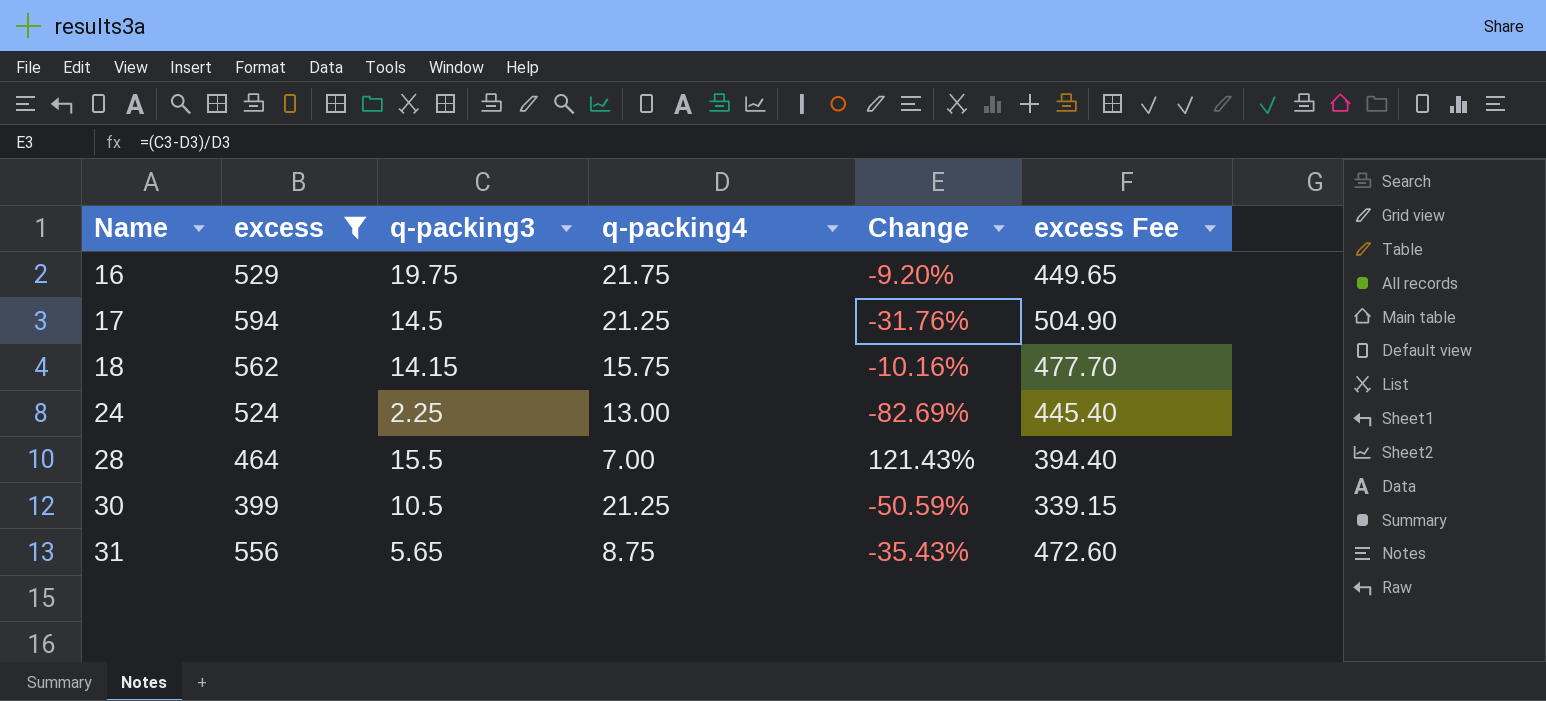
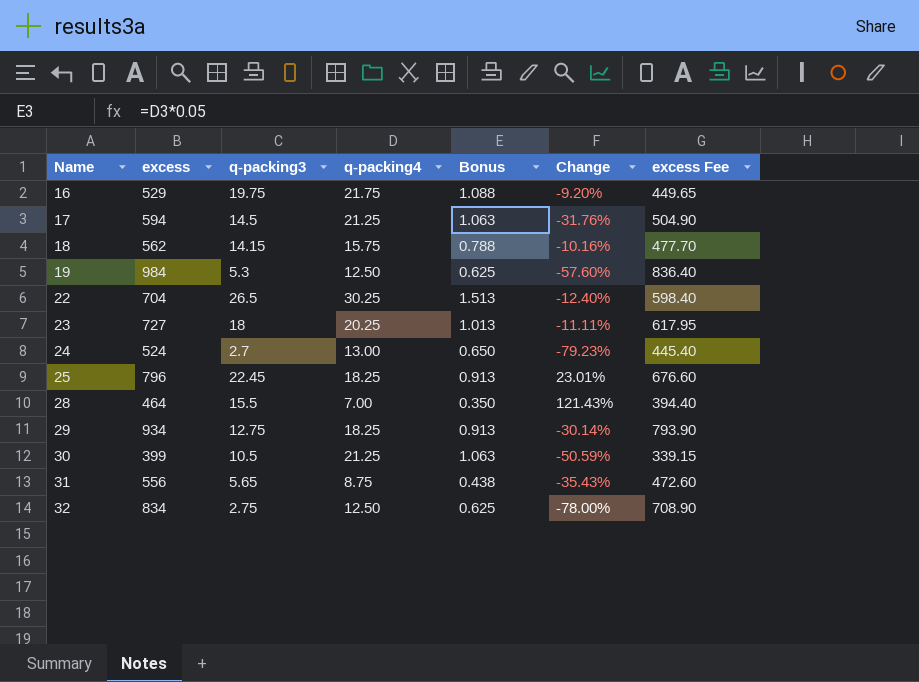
filter: excess <= 594 -> none
column Bonus | formula: none -> [q-packing4] * 0.05
24 | q-packing3: 2.25 -> 2.7
24 | Change: -82.69% -> -79.23%

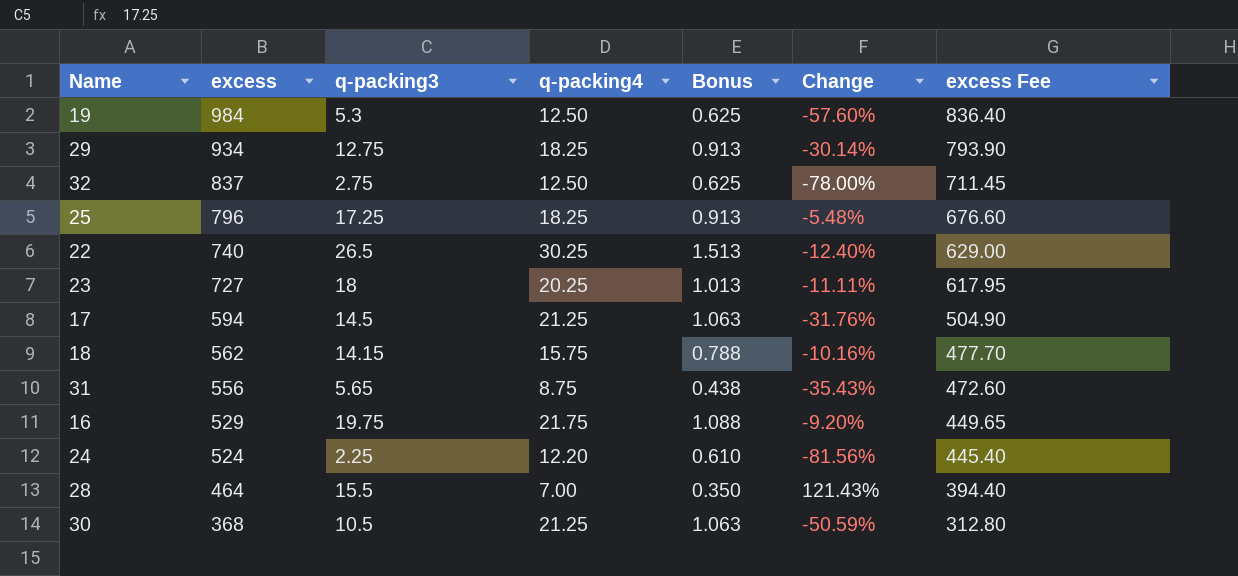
row order: Name ascending -> excess descending
32 | excess: 834 -> 837
32 | excess Fee: 708.90 -> 711.45
25 | q-packing3: 22.45 -> 17.25
25 | Change: 23.01% -> -5.48%
22 | excess: 704 -> 740
22 | excess Fee: 598.40 -> 629.00
24 | q-packing3: 2.7 -> 2.25
24 | q-packing4: 13.00 -> 12.20
24 | Bonus: 0.650 -> 0.610
24 | Change: -79.23% -> -81.56%
30 | excess: 399 -> 368
30 | excess Fee: 339.15 -> 312.80

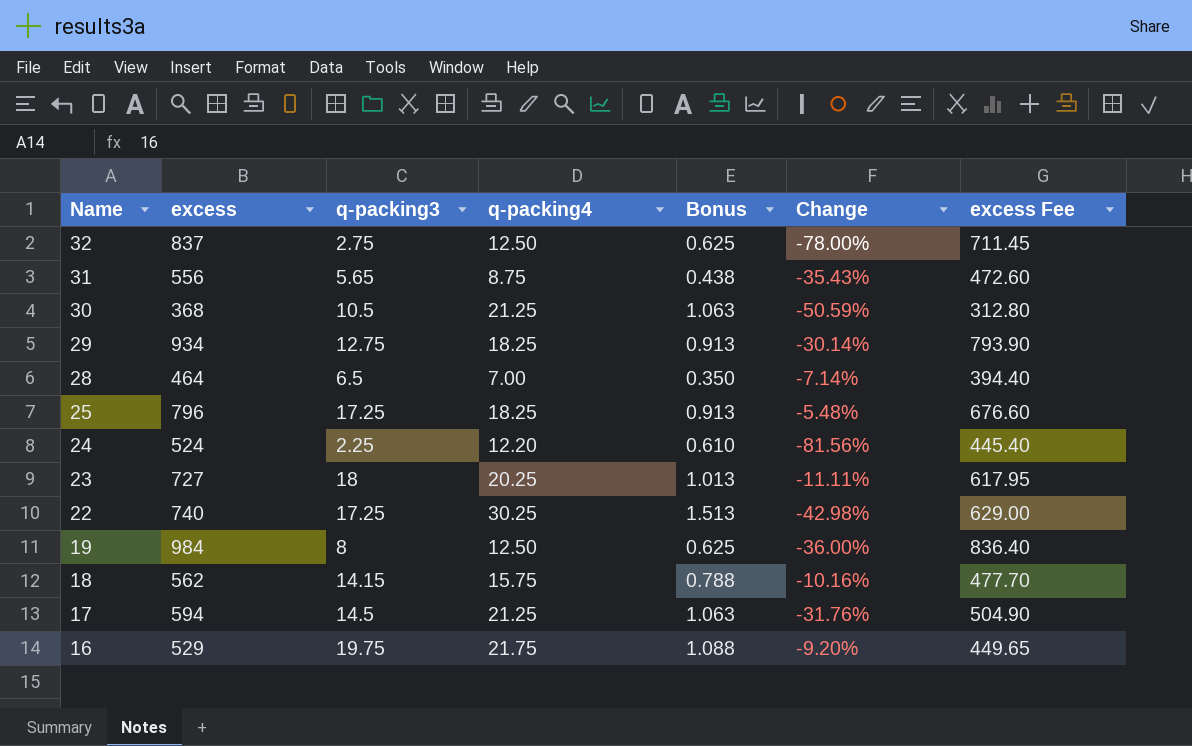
row order: excess descending -> Name descending
28 | q-packing3: 15.5 -> 6.5
28 | Change: 121.43% -> -7.14%
22 | q-packing3: 26.5 -> 17.25
22 | Change: -12.40% -> -42.98%
19 | q-packing3: 5.3 -> 8
19 | Change: -57.60% -> -36.00%

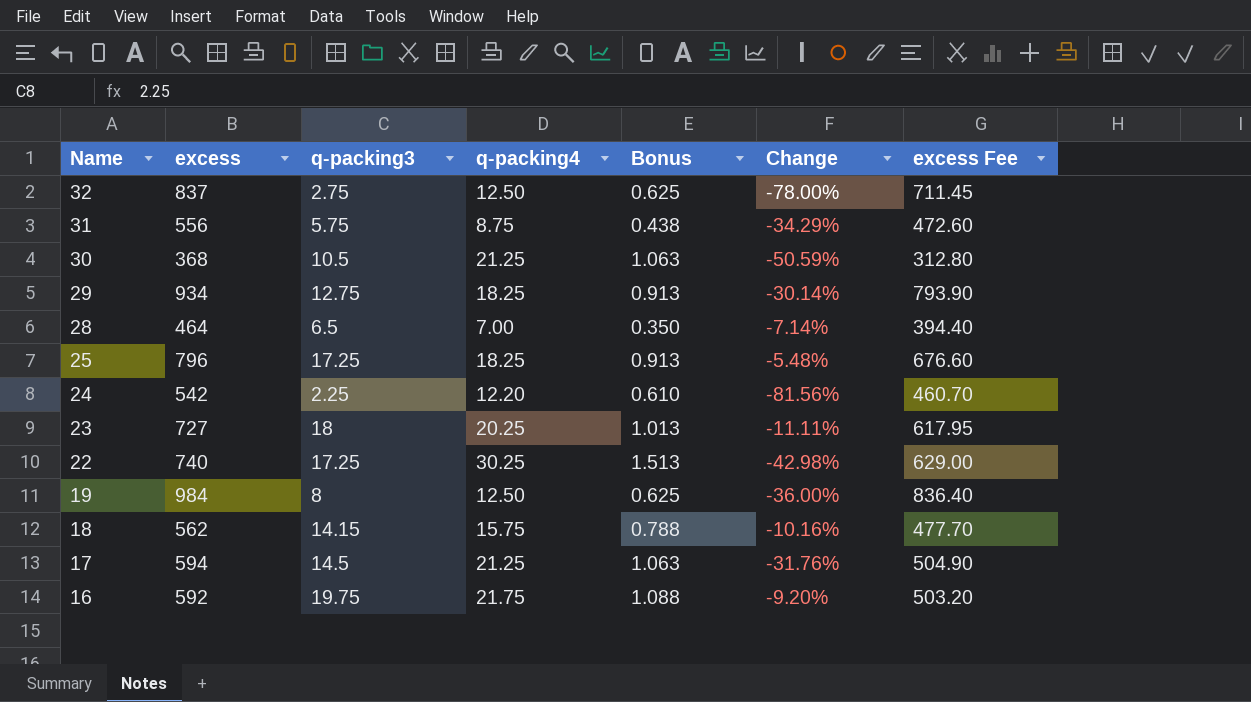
31 | q-packing3: 5.65 -> 5.75
31 | Change: -35.43% -> -34.29%
24 | excess: 524 -> 542
24 | excess Fee: 445.40 -> 460.70
16 | excess: 529 -> 592
16 | excess Fee: 449.65 -> 503.20

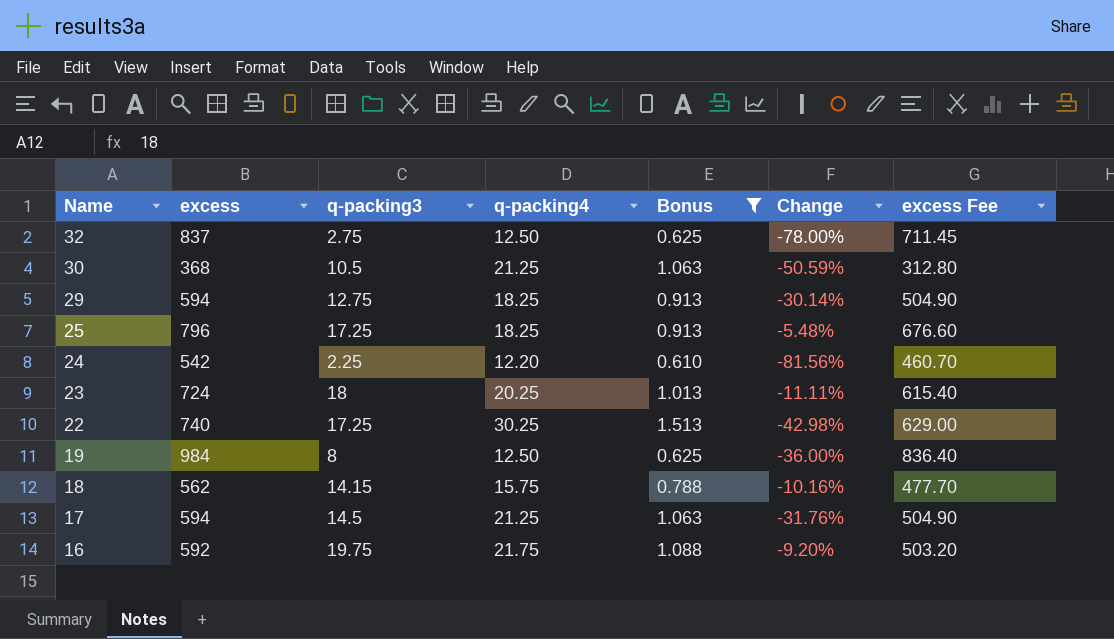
filter: none -> Bonus >= 0.610
29 | excess: 934 -> 594
29 | excess Fee: 793.90 -> 504.90
23 | excess: 727 -> 724
23 | excess Fee: 617.95 -> 615.40

